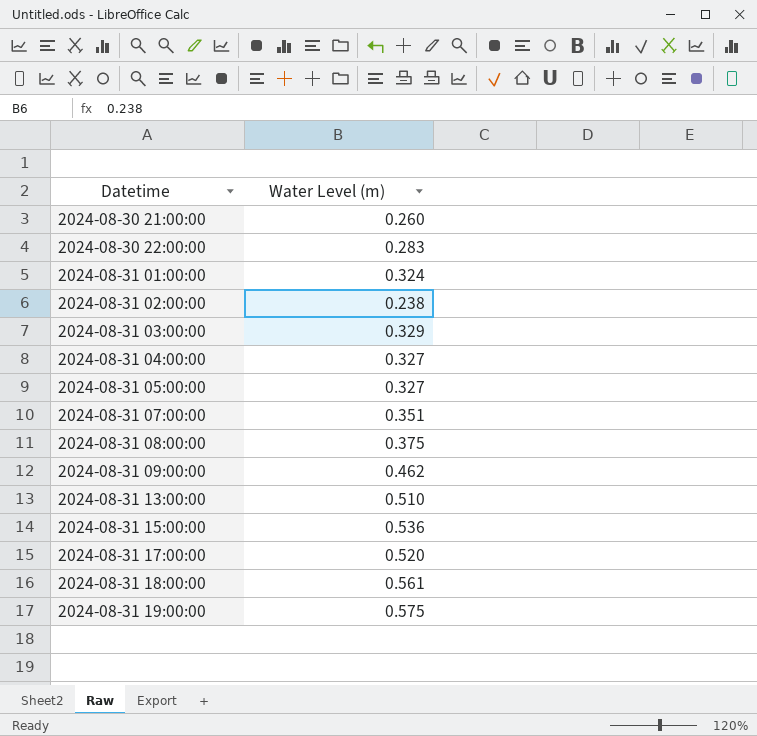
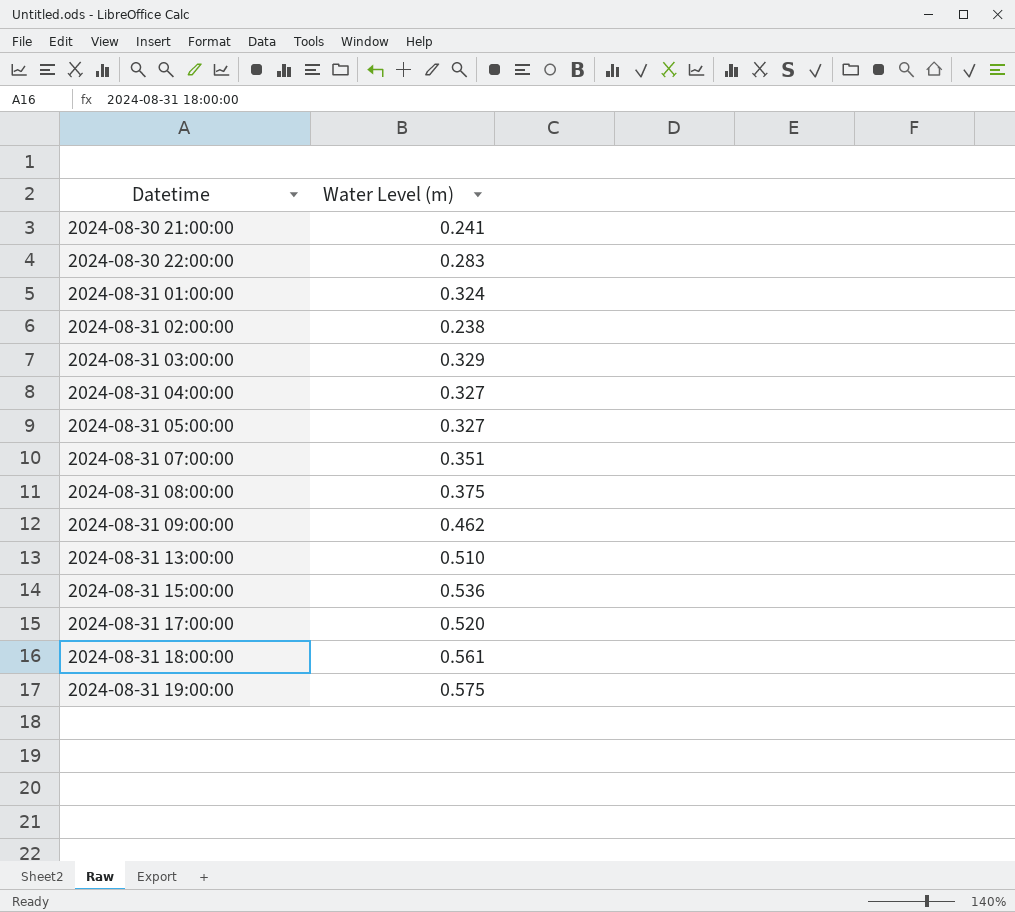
2024-08-30 21:00:00 | Water Level (m): 0.260 -> 0.241

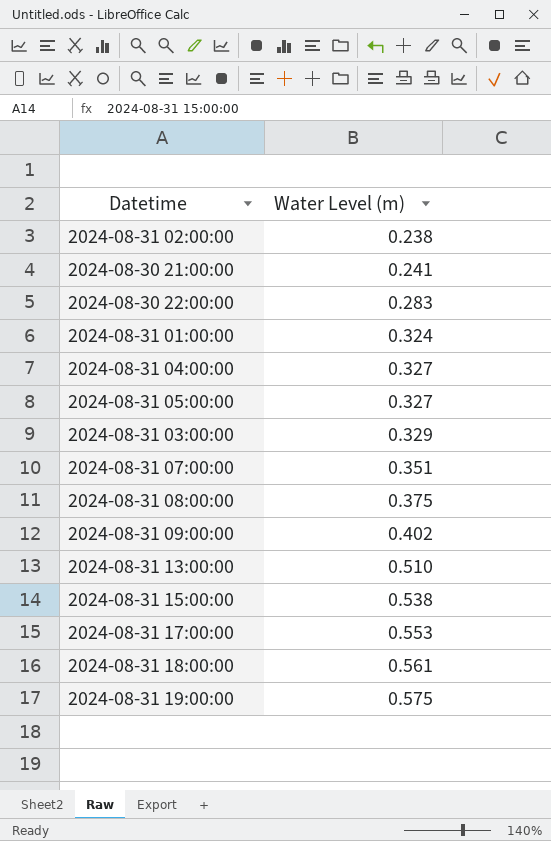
row order: Datetime ascending -> Water Level (m) ascending
2024-08-31 09:00:00 | Water Level (m): 0.462 -> 0.402
2024-08-31 15:00:00 | Water Level (m): 0.536 -> 0.538
2024-08-31 17:00:00 | Water Level (m): 0.520 -> 0.553

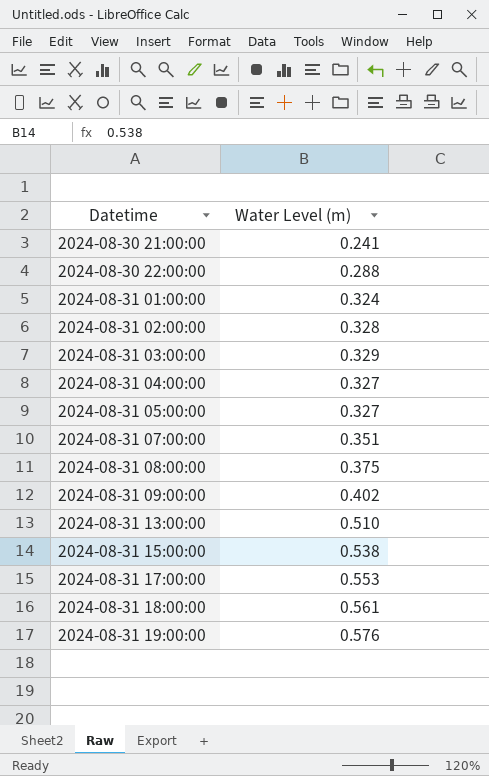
row order: Water Level (m) ascending -> Datetime ascending
2024-08-30 22:00:00 | Water Level (m): 0.283 -> 0.288
2024-08-31 02:00:00 | Water Level (m): 0.238 -> 0.328
2024-08-31 19:00:00 | Water Level (m): 0.575 -> 0.576

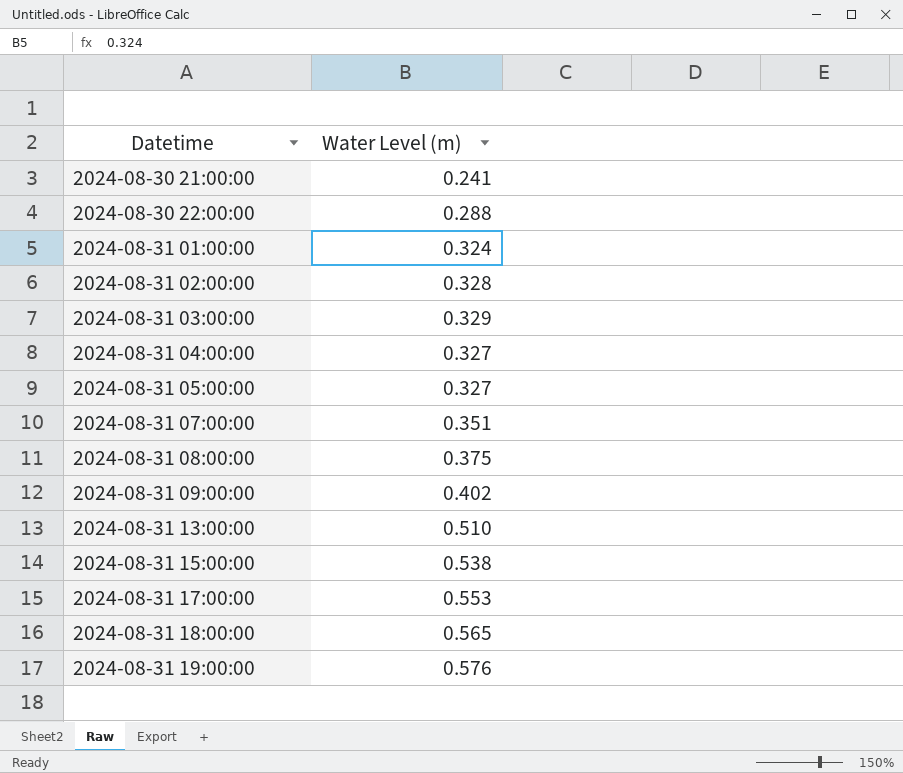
2024-08-31 18:00:00 | Water Level (m): 0.561 -> 0.565

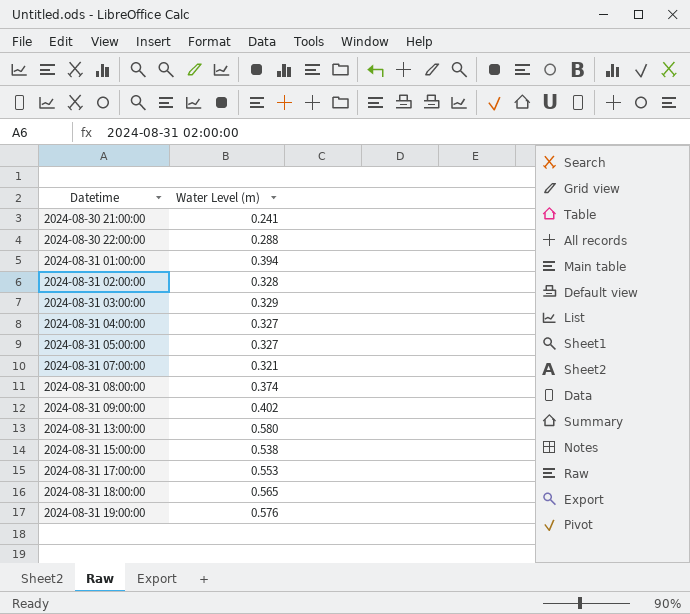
2024-08-31 01:00:00 | Water Level (m): 0.324 -> 0.394
2024-08-31 07:00:00 | Water Level (m): 0.351 -> 0.321
2024-08-31 08:00:00 | Water Level (m): 0.375 -> 0.374
2024-08-31 13:00:00 | Water Level (m): 0.510 -> 0.580

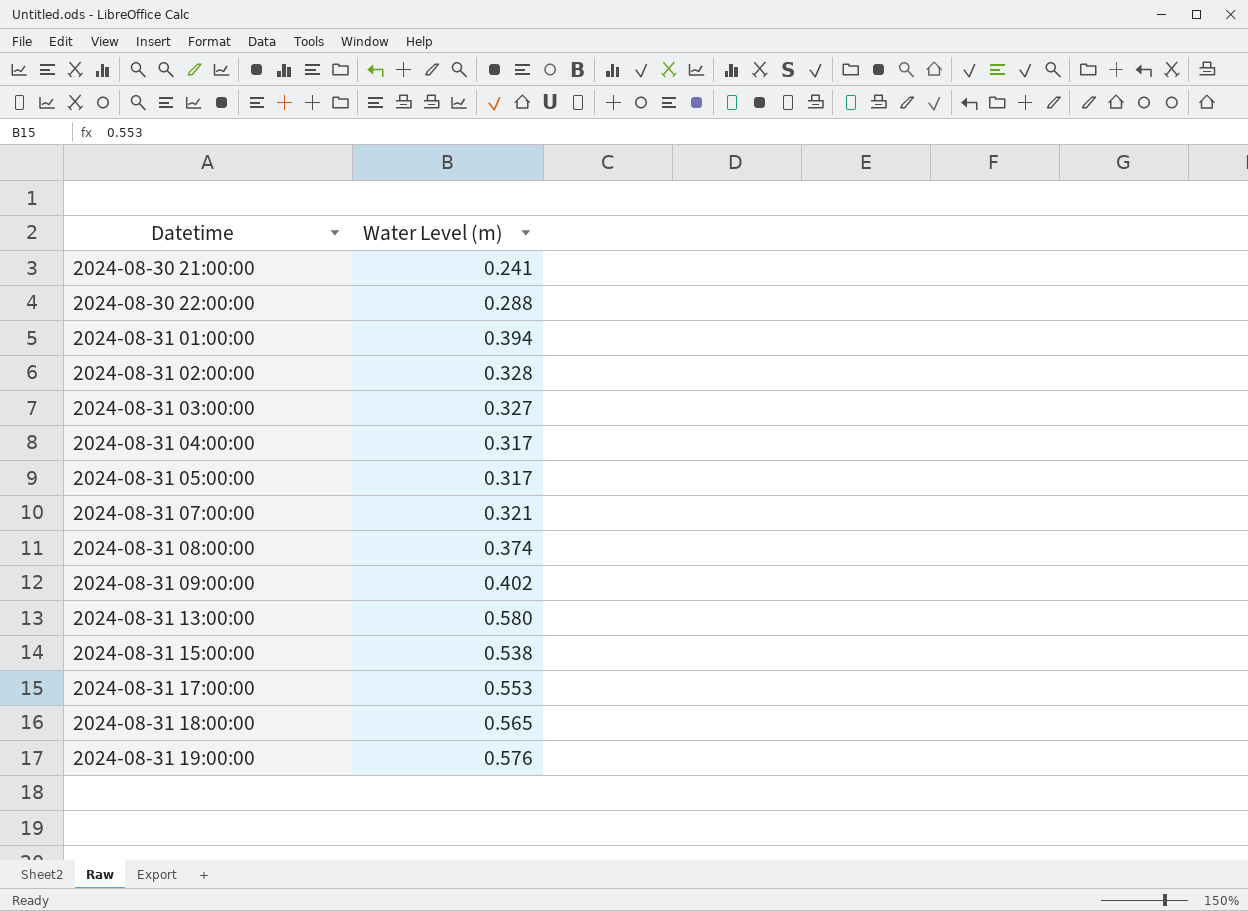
2024-08-31 03:00:00 | Water Level (m): 0.329 -> 0.327
2024-08-31 04:00:00 | Water Level (m): 0.327 -> 0.317
2024-08-31 05:00:00 | Water Level (m): 0.327 -> 0.317

